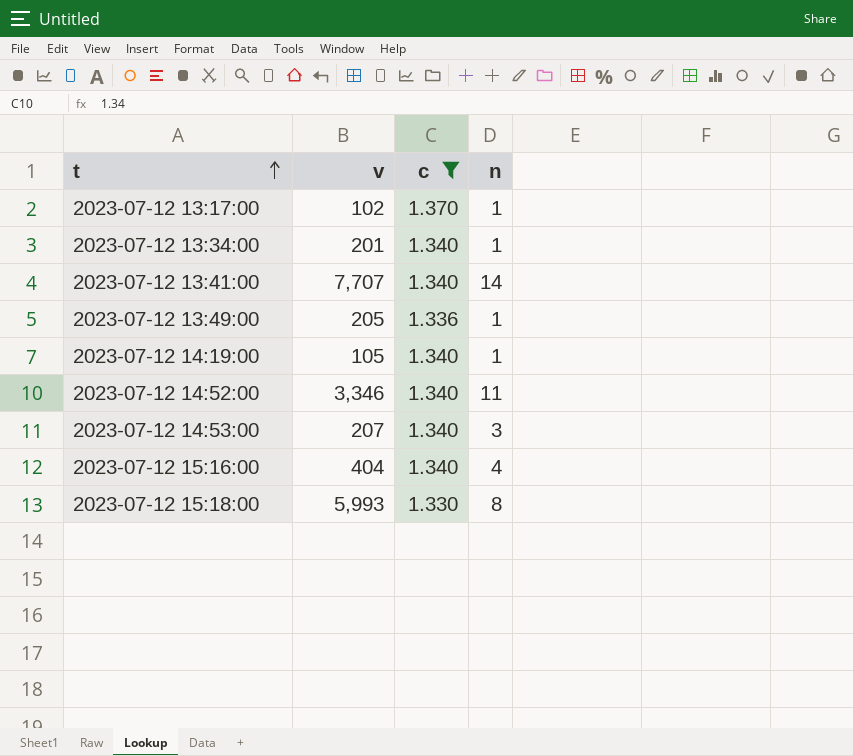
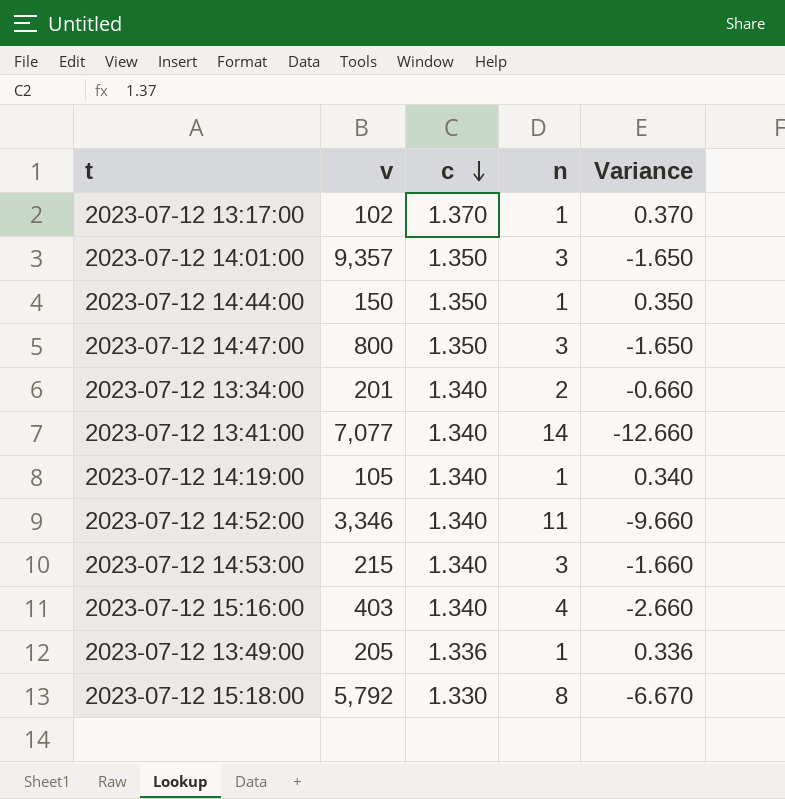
filter: c != 1.350 -> none
row order: t ascending -> c descending
column Variance | formula: none -> [c] - [n]
2023-07-12 13:34:00 | n: 1 -> 2
2023-07-12 13:41:00 | v: 7,707 -> 7,077
2023-07-12 14:53:00 | v: 207 -> 215
2023-07-12 15:16:00 | v: 404 -> 403
2023-07-12 15:18:00 | v: 5,993 -> 5,792

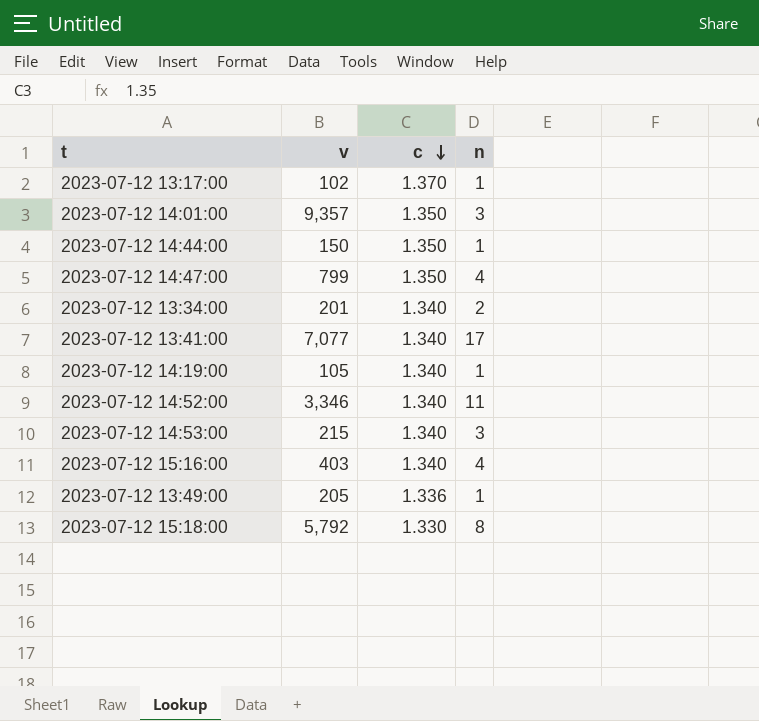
column Variance | formula: [c] - [n] -> none
2023-07-12 14:47:00 | v: 800 -> 799
2023-07-12 14:47:00 | n: 3 -> 4
2023-07-12 13:41:00 | n: 14 -> 17

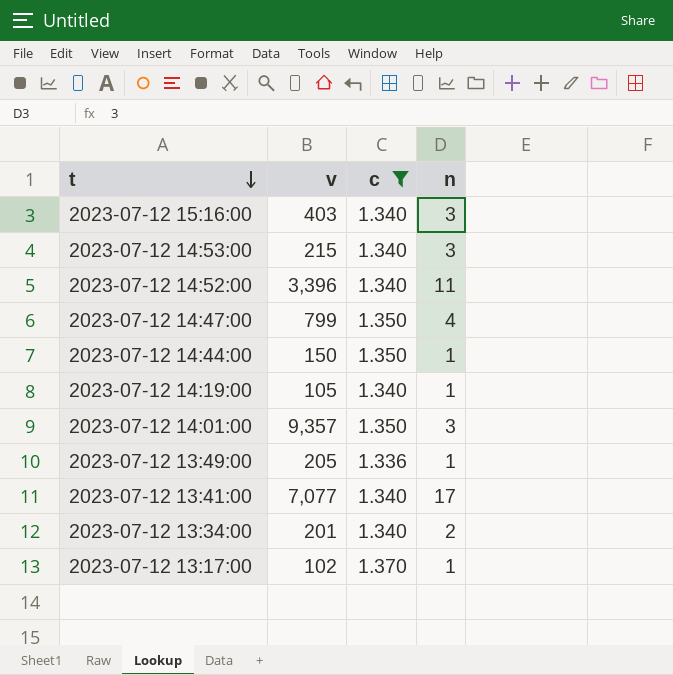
filter: none -> c != 1.330
row order: c descending -> t descending
2023-07-12 15:16:00 | n: 4 -> 3
2023-07-12 14:52:00 | v: 3,346 -> 3,396

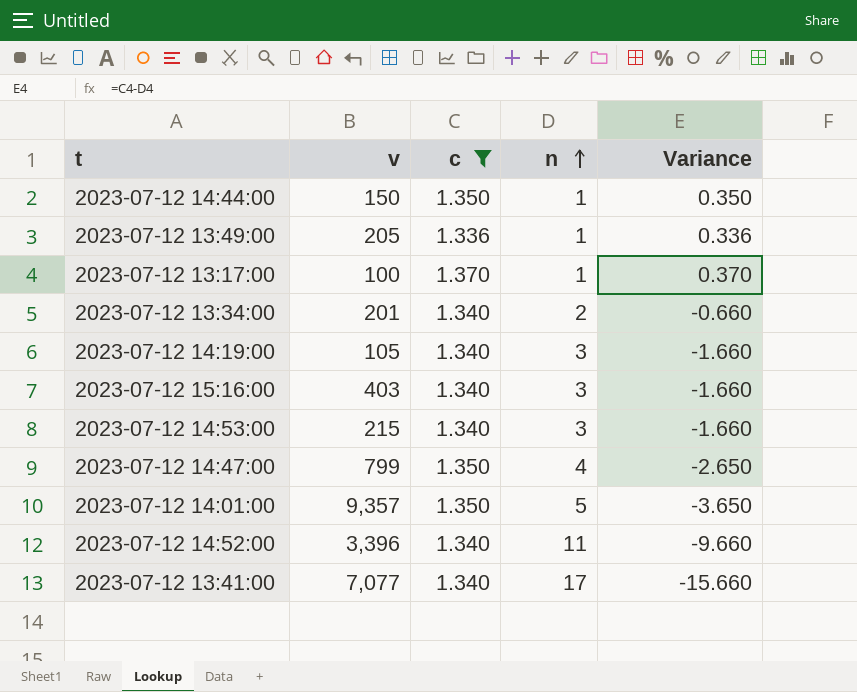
row order: t descending -> n ascending
column Variance | formula: none -> [c] - [n]
2023-07-12 13:17:00 | v: 102 -> 100
2023-07-12 14:19:00 | n: 1 -> 3
2023-07-12 14:01:00 | n: 3 -> 5

